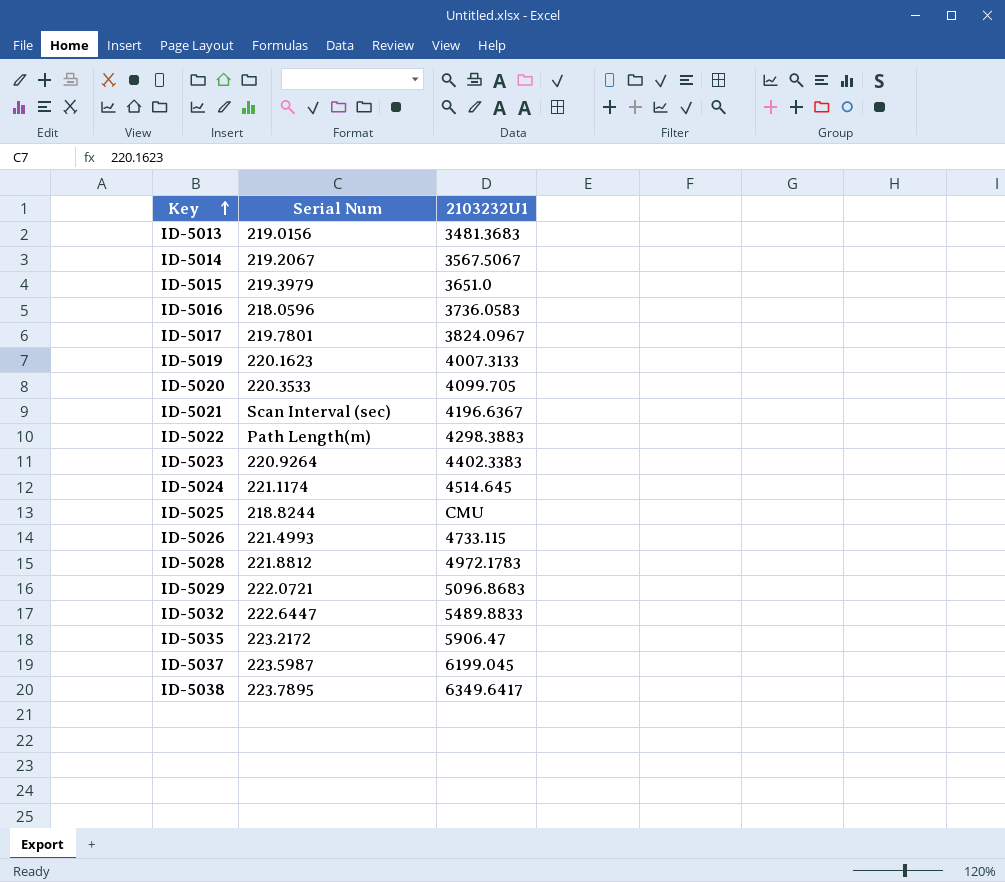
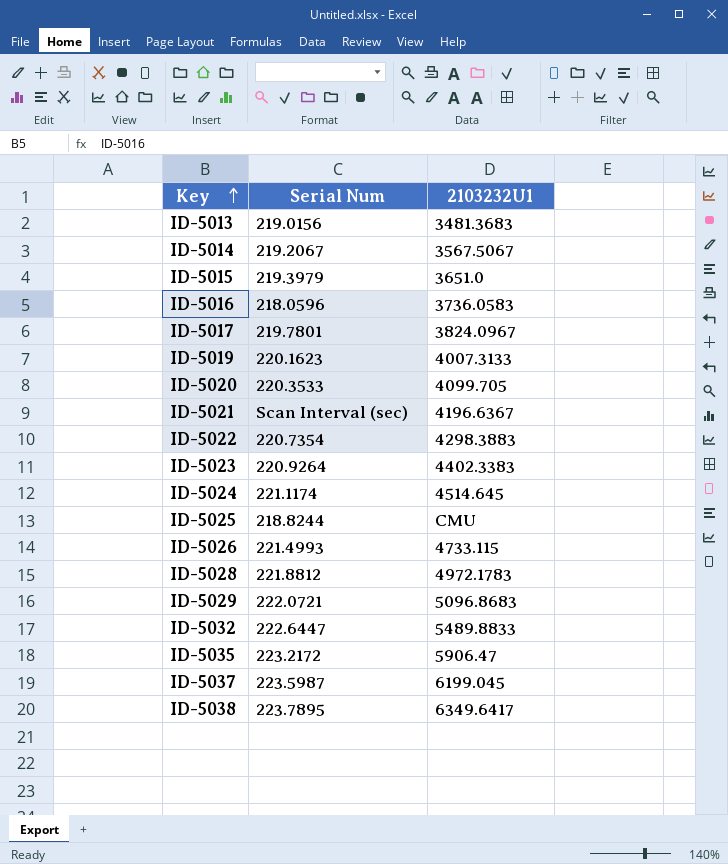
ID-5022 | Serial Num: Path Length(m) -> 220.7354

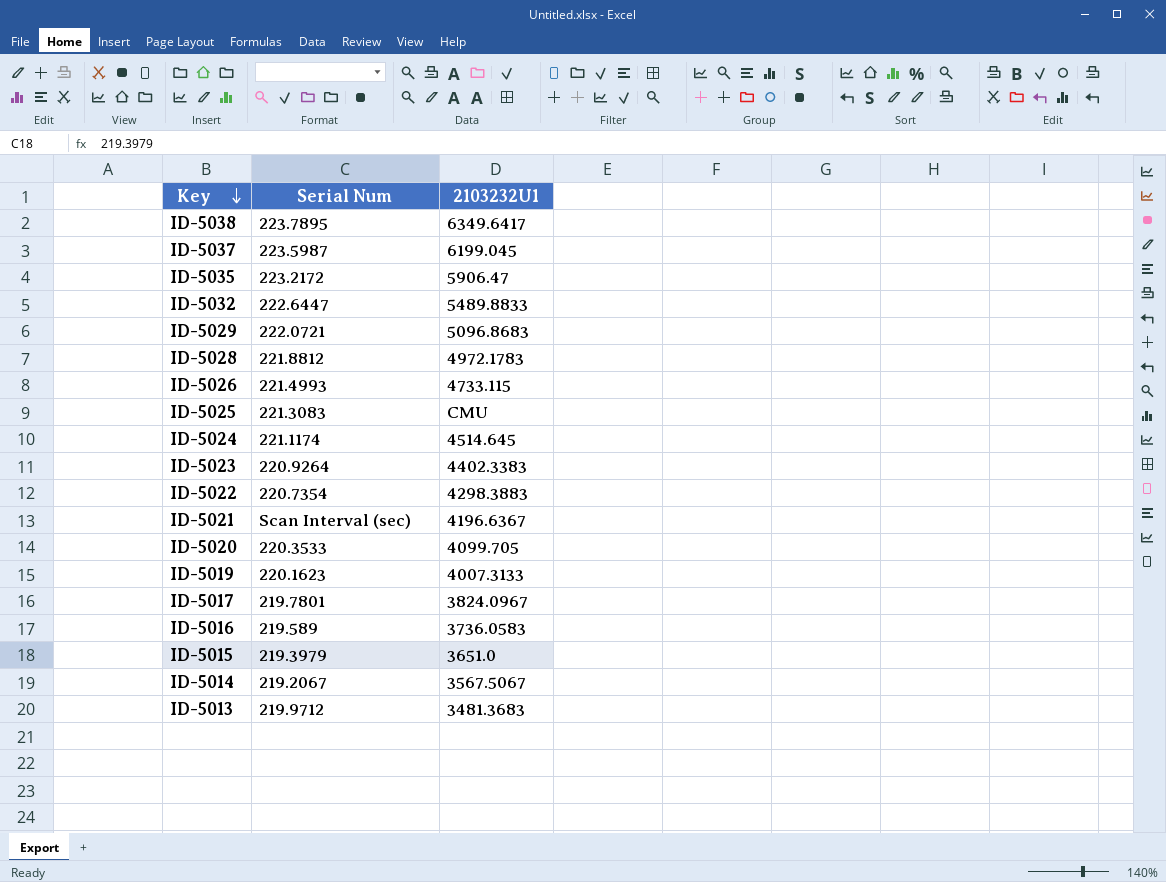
row order: Key ascending -> Key descending
ID-5025 | Serial Num: 218.8244 -> 221.3083
ID-5016 | Serial Num: 218.0596 -> 219.589
ID-5013 | Serial Num: 219.0156 -> 219.9712

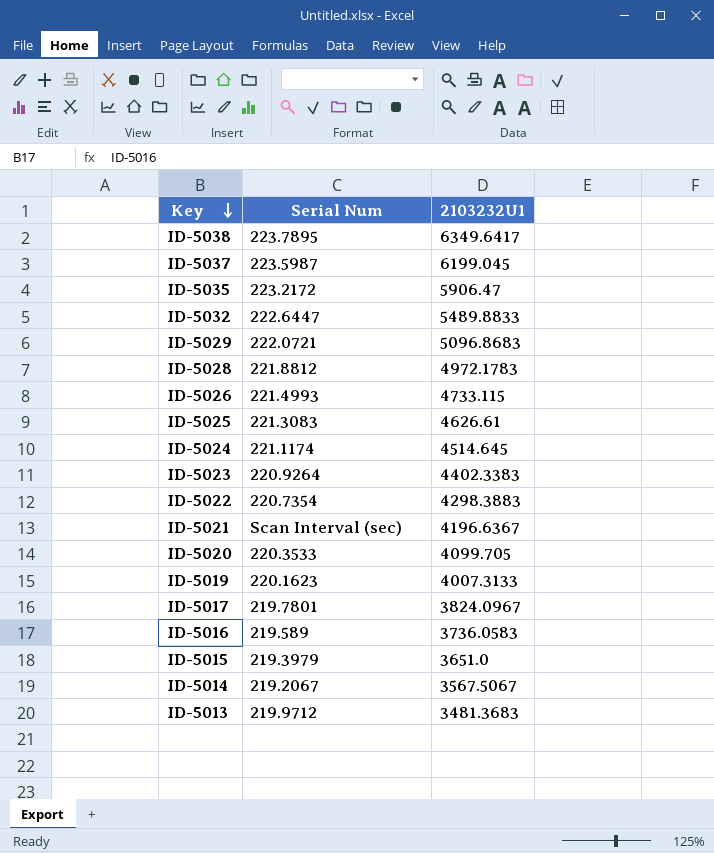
ID-5025 | 2103232U1: CMU -> 4626.61

